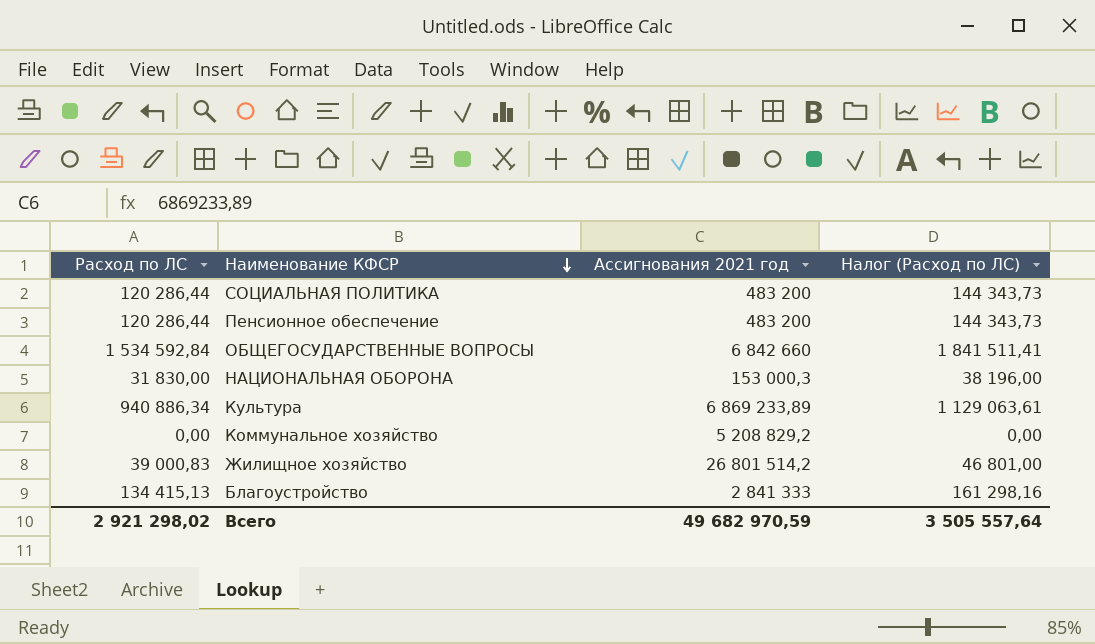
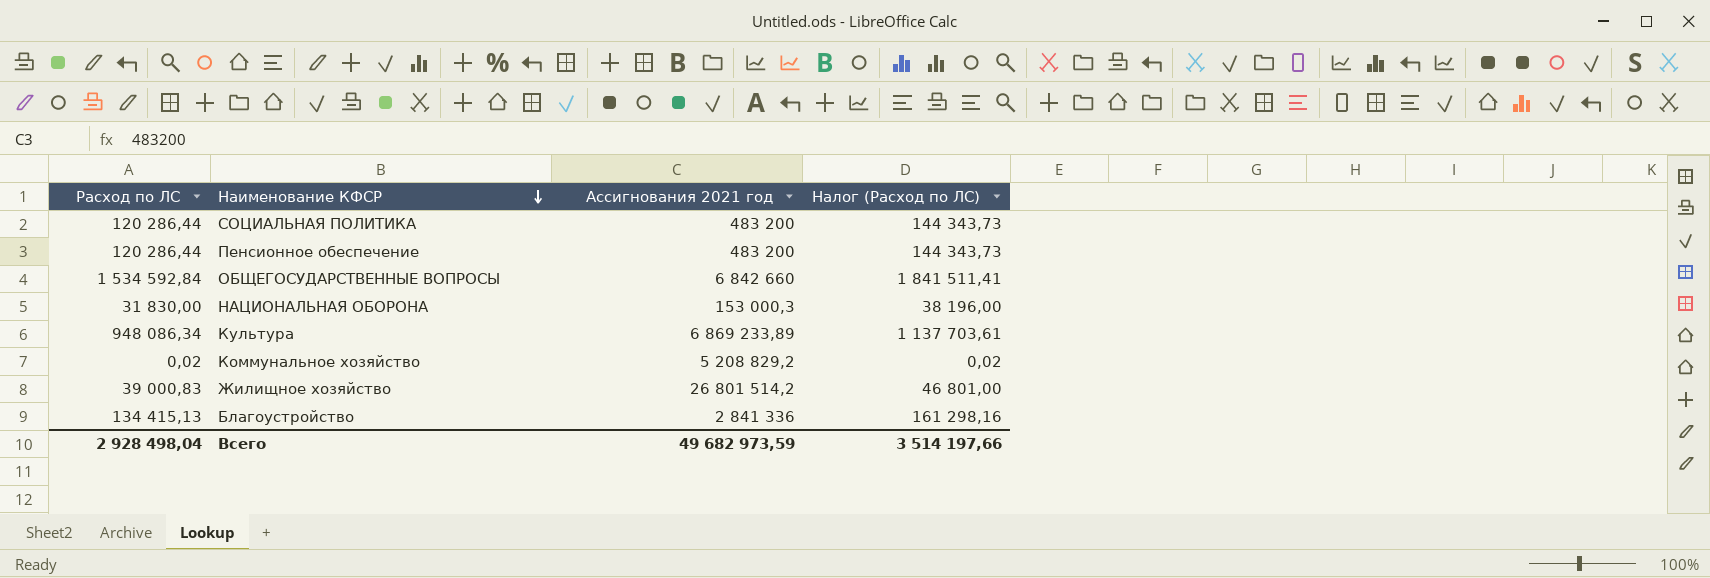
Культура | Расход по ЛС: 940 886,34 -> 948 086,34
Культура | Налог (Расход по ЛС): 1 129 063,61 -> 1 137 703,61
Коммунальное хозяйство | Расход по ЛС: 0,00 -> 0,02
Коммунальное хозяйство | Налог (Расход по ЛС): 0,00 -> 0,02
Благоустройство | Ассигнования 2021 год: 2 841 333 -> 2 841 336
Всего | Расход по ЛС: 2 921 298,02 -> 2 928 498,04
Всего | Ассигнования 2021 год: 49 682 970,59 -> 49 682 973,59
Всего | Налог (Расход по ЛС): 3 505 557,64 -> 3 514 197,66

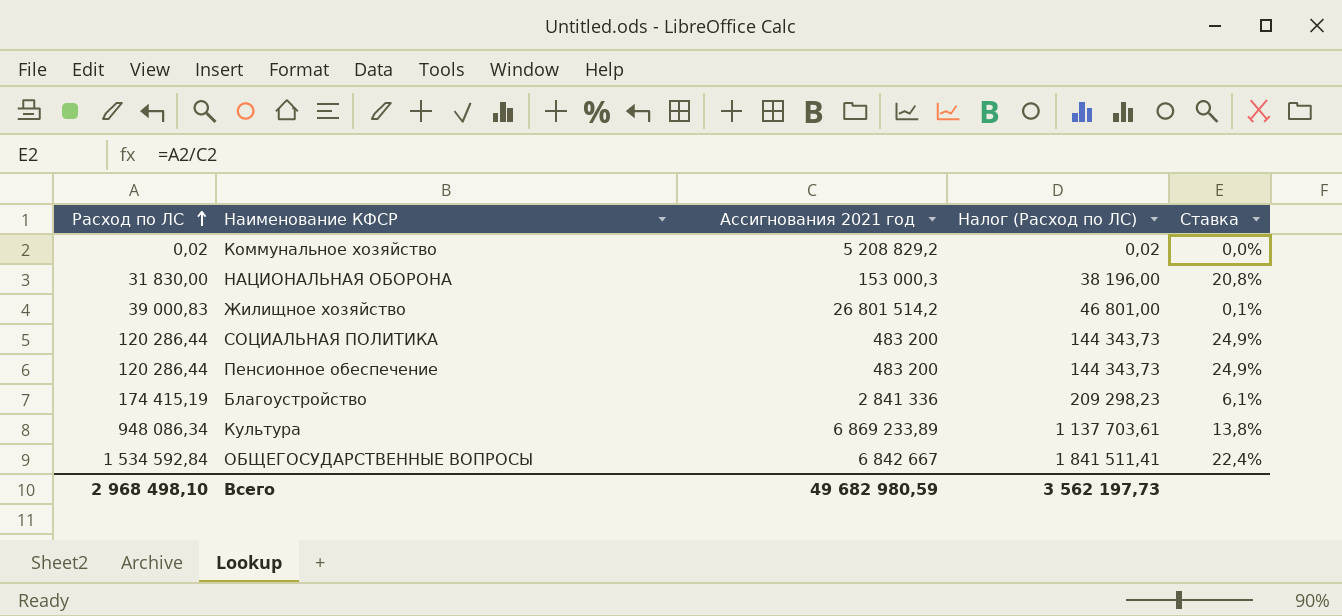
row order: Наименование КФСР descending -> Расход по ЛС ascending
column Ставка | formula: none -> [Расход по ЛС] / [Ассигнования 2021 год]
Благоустройство | Расход по ЛС: 134 415,13 -> 174 415,19
Благоустройство | Налог (Расход по ЛС): 161 298,16 -> 209 298,23
ОБЩЕГОСУДАРСТВЕННЫЕ ВОПРОСЫ | Ассигнования 2021 год: 6 842 660 -> 6 842 667
Всего | Расход по ЛС: 2 928 498,04 -> 2 968 498,10
Всего | Ассигнования 2021 год: 49 682 973,59 -> 49 682 980,59
Всего | Налог (Расход по ЛС): 3 514 197,66 -> 3 562 197,73

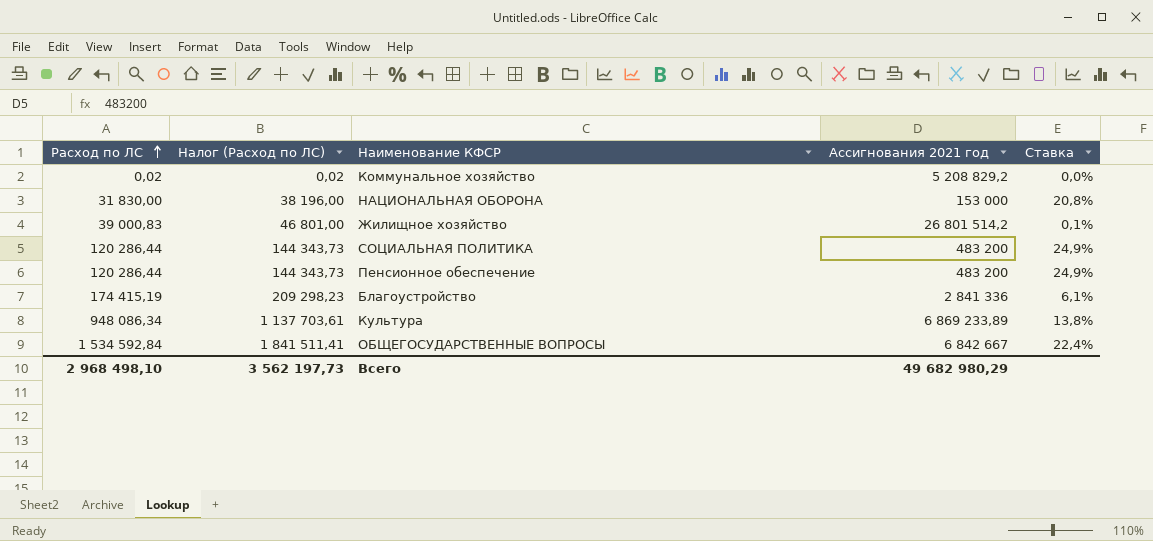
column Налог (Расход по ЛС) | position: 4 -> 2
НАЦИОНАЛЬНАЯ ОБОРОНА | Ассигнования 2021 год: 153 000,3 -> 153 000
Всего | Ассигнования 2021 год: 49 682 980,59 -> 49 682 980,29

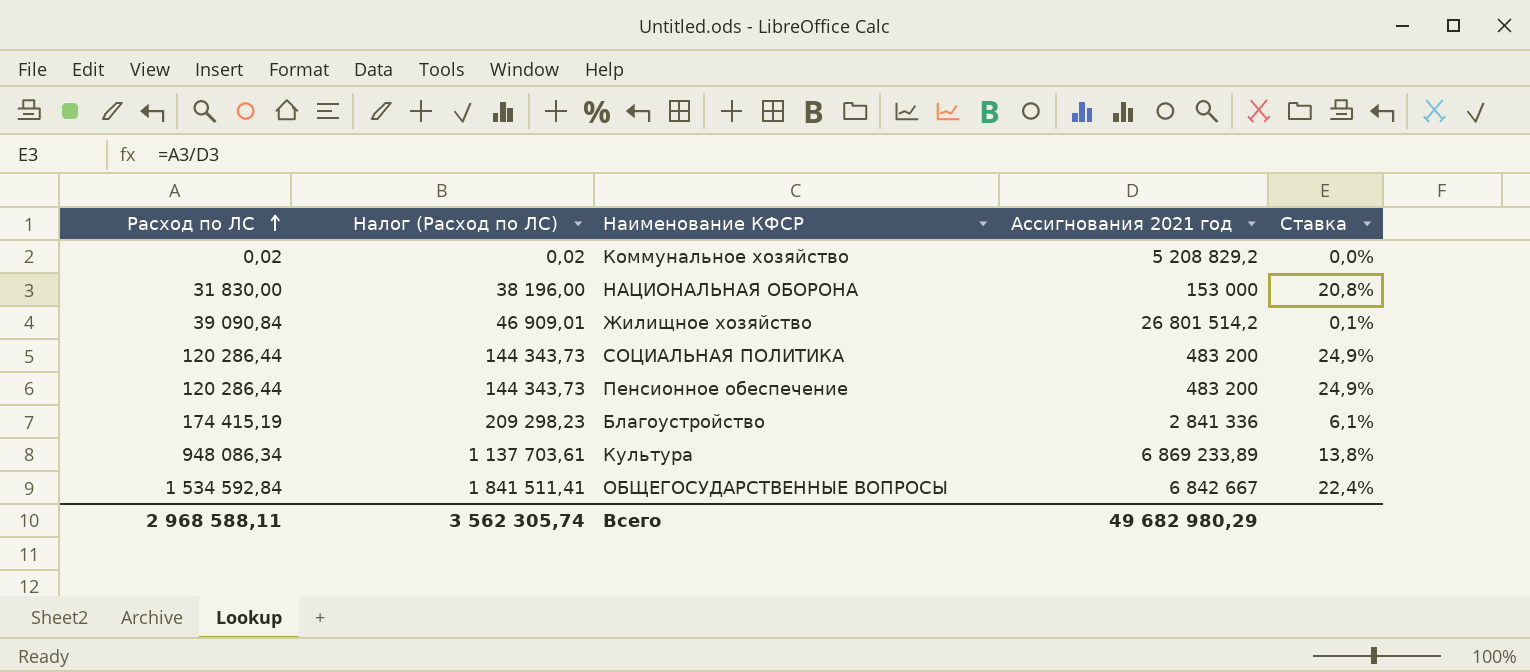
Жилищное хозяйство | Расход по ЛС: 39 000,83 -> 39 090,84
Жилищное хозяйство | Налог (Расход по ЛС): 46 801,00 -> 46 909,01
Всего | Расход по ЛС: 2 968 498,10 -> 2 968 588,11
Всего | Налог (Расход по ЛС): 3 562 197,73 -> 3 562 305,74

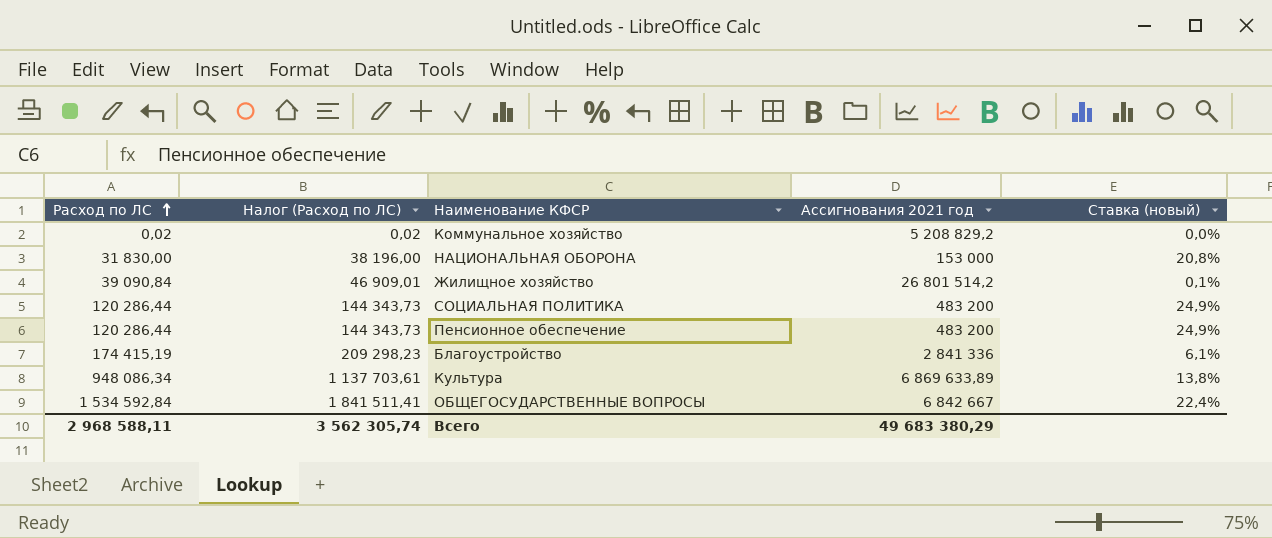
column name: Ставка -> Ставка (новый)
Культура | Ассигнования 2021 год: 6 869 233,89 -> 6 869 633,89
Всего | Ассигнования 2021 год: 49 682 980,29 -> 49 683 380,29

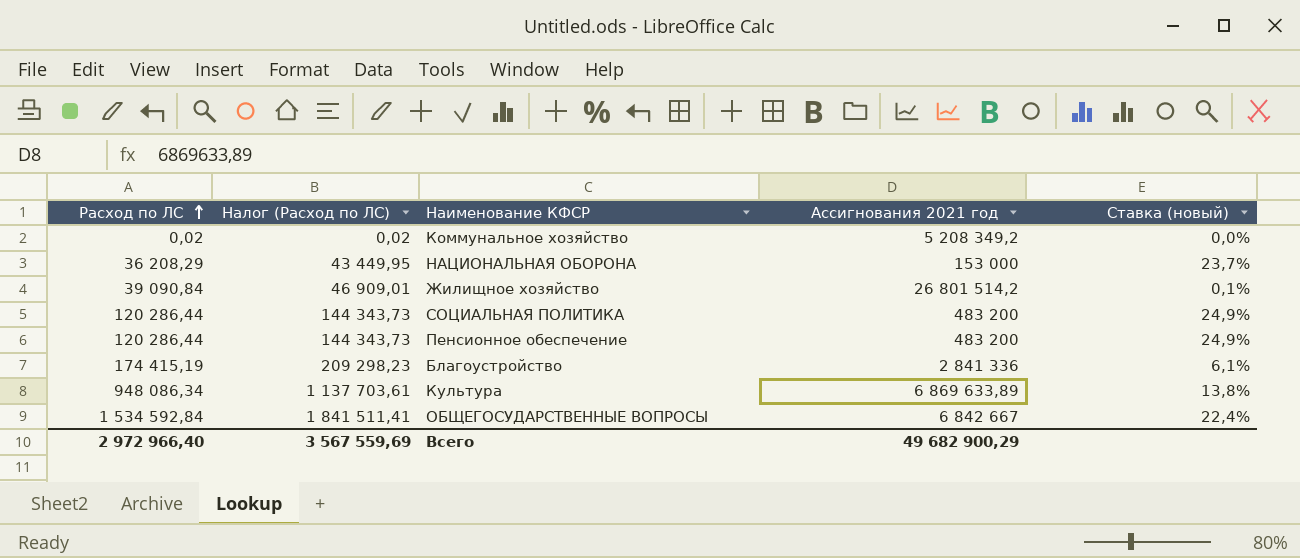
Коммунальное хозяйство | Ассигнования 2021 год: 5 208 829,2 -> 5 208 349,2
НАЦИОНАЛЬНАЯ ОБОРОНА | Расход по ЛС: 31 830,00 -> 36 208,29
НАЦИОНАЛЬНАЯ ОБОРОНА | Налог (Расход по ЛС): 38 196,00 -> 43 449,95
НАЦИОНАЛЬНАЯ ОБОРОНА | Ставка (новый): 20,8% -> 23,7%
Всего | Расход по ЛС: 2 968 588,11 -> 2 972 966,40
Всего | Налог (Расход по ЛС): 3 562 305,74 -> 3 567 559,69
Всего | Ассигнования 2021 год: 49 683 380,29 -> 49 682 900,29

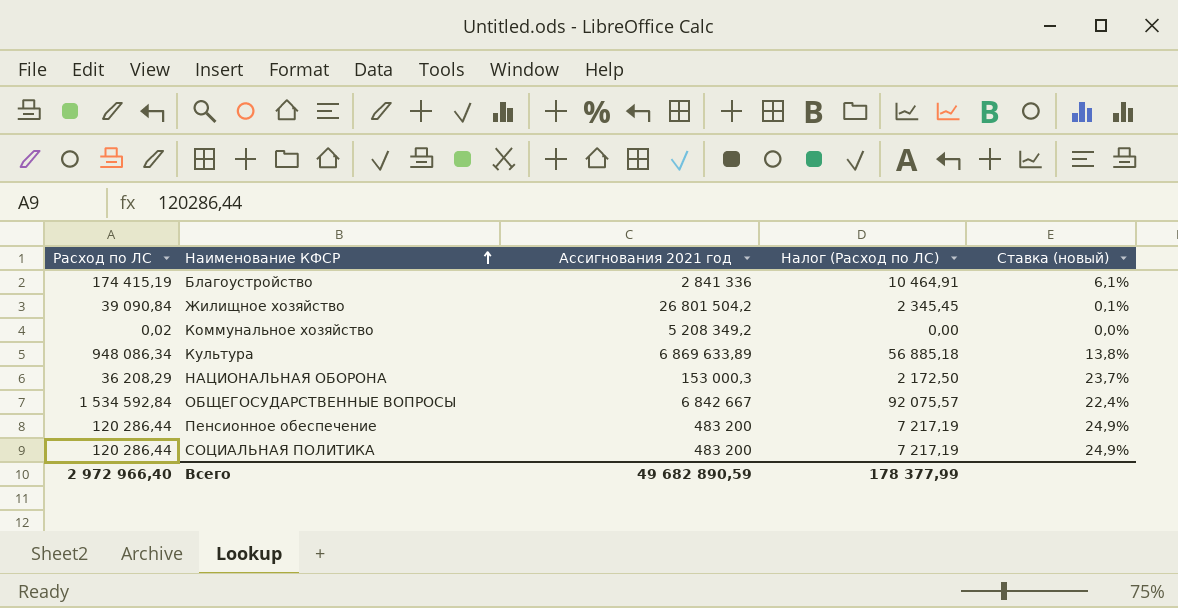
row order: Расход по ЛС ascending -> Наименование КФСР ascending
column Налог (Расход по ЛС) | formula: [Расход по ЛС] * 1,2 -> [Расход по ЛС] * 0,06
column Налог (Расход по ЛС) | position: 2 -> 4
Жилищное хозяйство | Ассигнования 2021 год: 26 801 514,2 -> 26 801 504,2
НАЦИОНАЛЬНАЯ ОБОРОНА | Ассигнования 2021 год: 153 000 -> 153 000,3
Всего | Ассигнования 2021 год: 49 682 900,29 -> 49 682 890,59
Всего | Налог (Расход по ЛС): 3 567 559,69 -> 178 377,99

